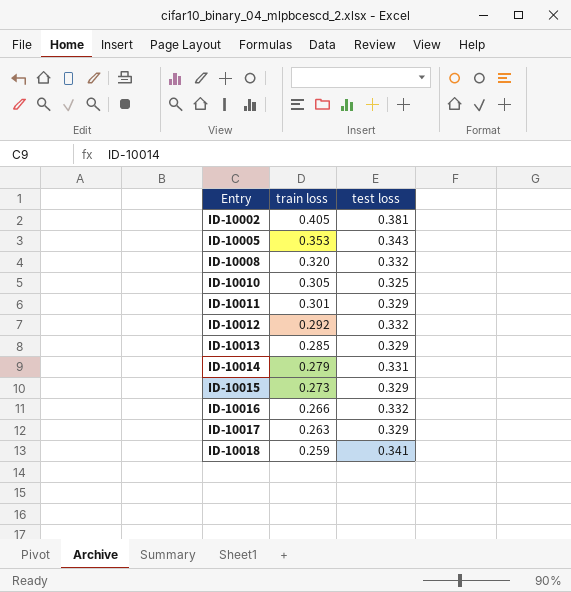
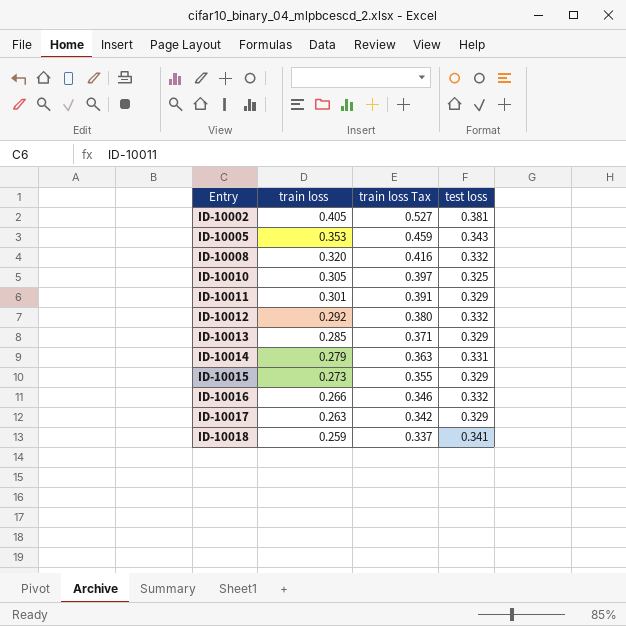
column train loss Tax | formula: none -> [train loss] * 1.3

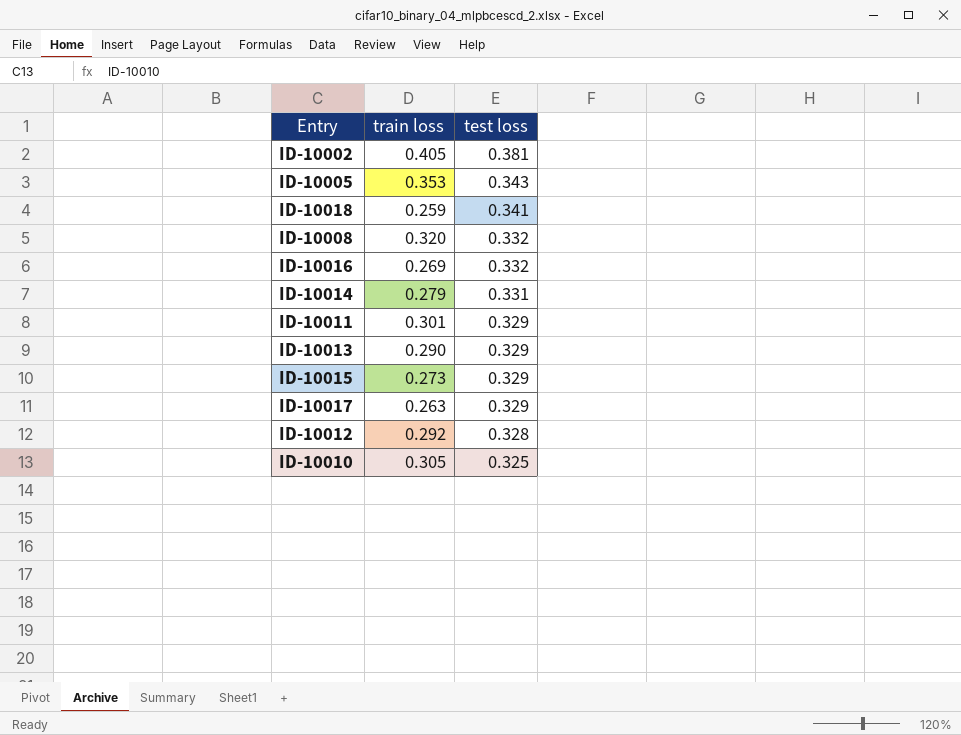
row order: Entry ascending -> test loss descending
column train loss Tax | formula: [train loss] * 1.3 -> none
ID-10016 | train loss: 0.266 -> 0.269
ID-10013 | train loss: 0.285 -> 0.290
ID-10012 | test loss: 0.332 -> 0.328

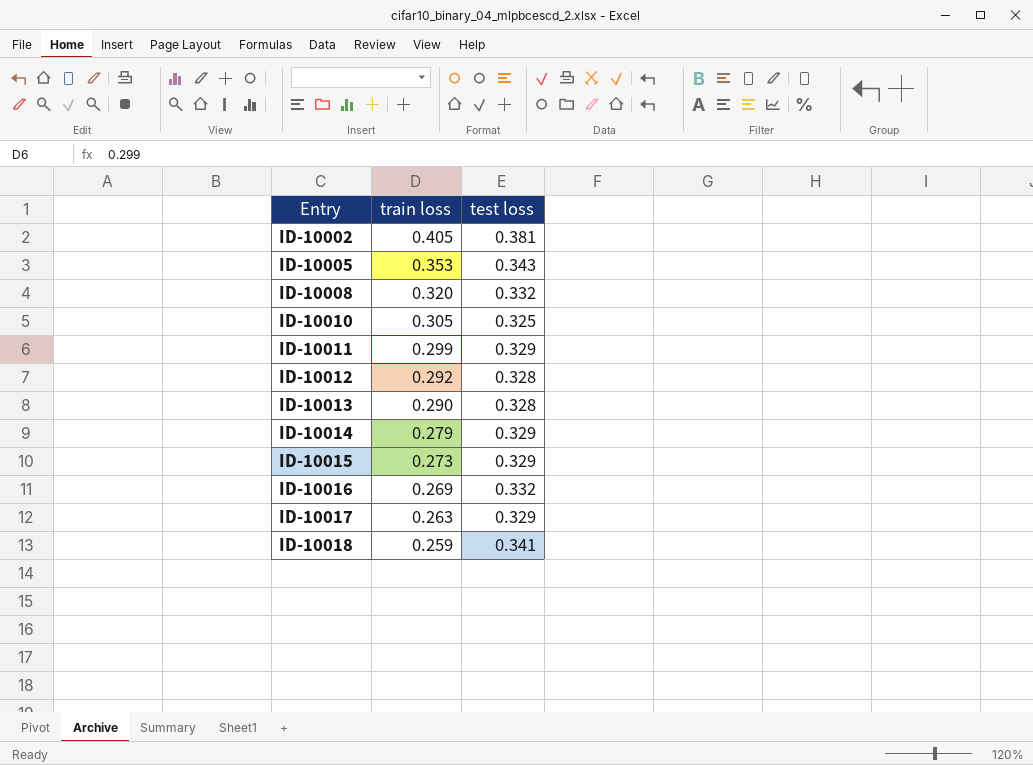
row order: test loss descending -> Entry ascending
ID-10011 | train loss: 0.301 -> 0.299
ID-10013 | test loss: 0.329 -> 0.328
ID-10014 | test loss: 0.331 -> 0.329

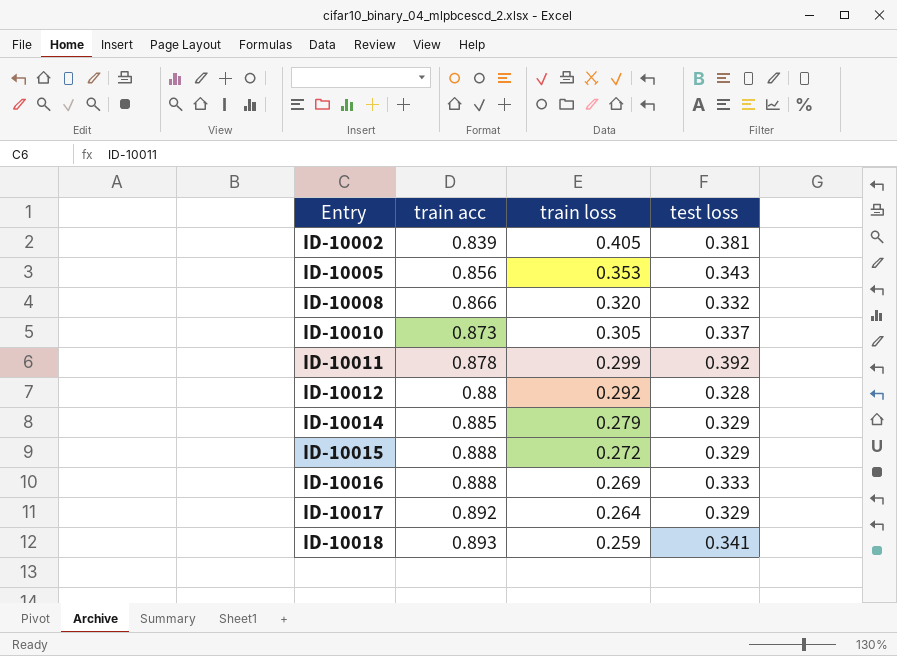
column train acc | position: none -> 2
row ID-10013: 0.290 | 0.328 -> none
ID-10010 | test loss: 0.325 -> 0.337
ID-10011 | test loss: 0.329 -> 0.392
ID-10015 | train loss: 0.273 -> 0.272
ID-10016 | test loss: 0.332 -> 0.333
ID-10017 | train loss: 0.263 -> 0.264

